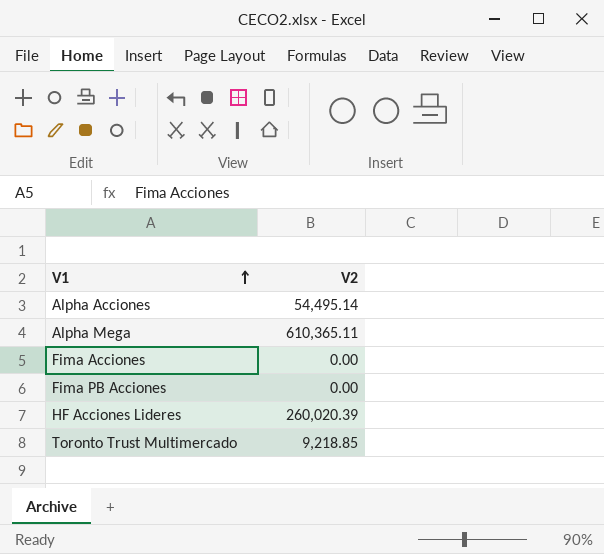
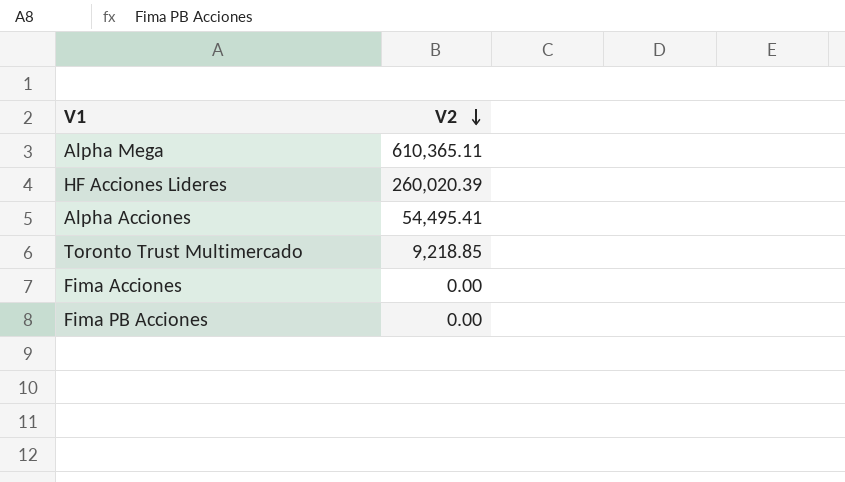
row order: V1 ascending -> V2 descending
Alpha Acciones | V2: 54,495.14 -> 54,495.41

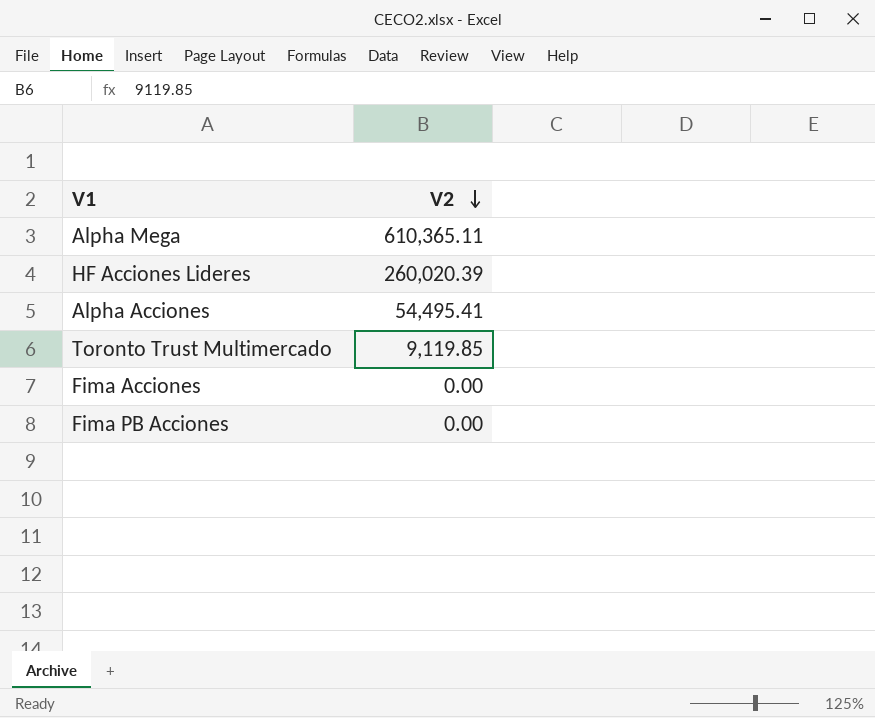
Toronto Trust Multimercado | V2: 9,218.85 -> 9,119.85

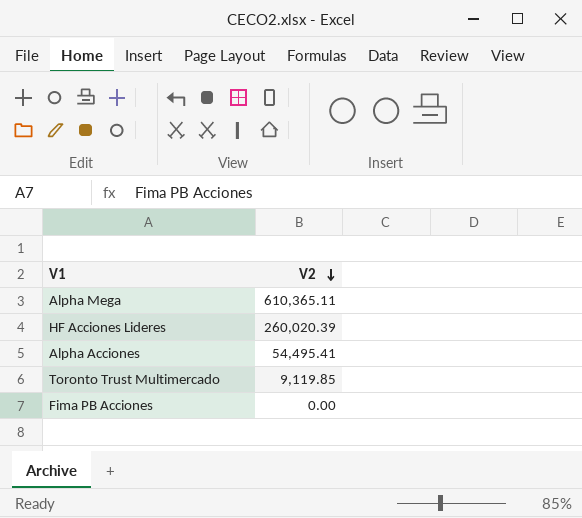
row Fima Acciones: 0.00 -> none

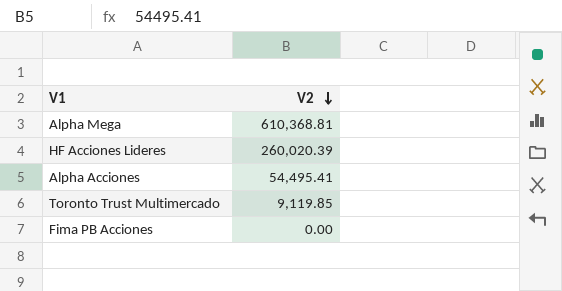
Alpha Mega | V2: 610,365.11 -> 610,368.81

